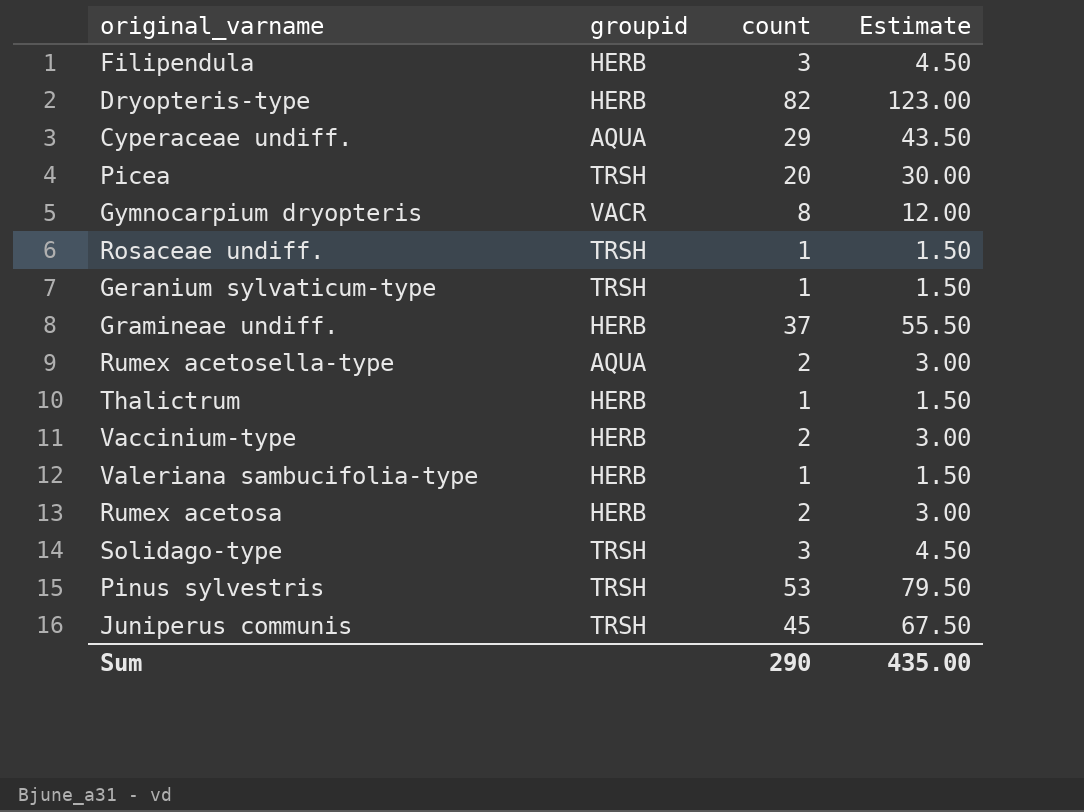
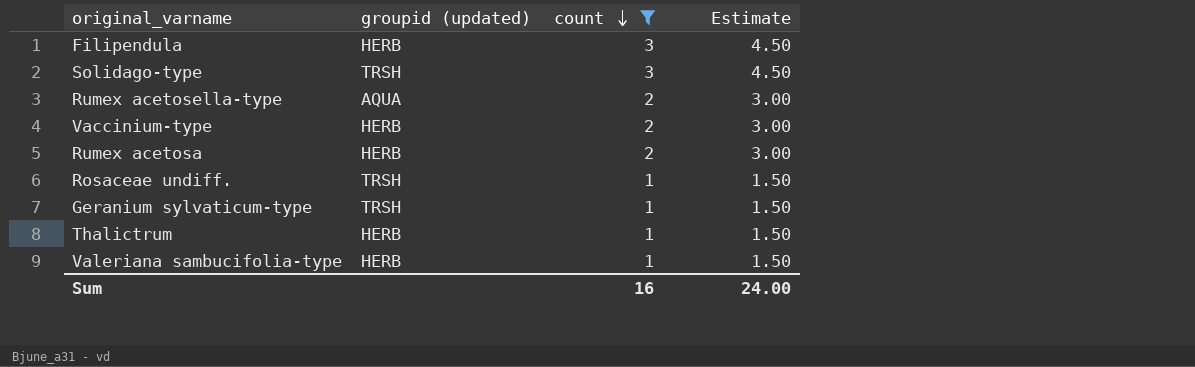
filter: none -> count <= 3
row order: none -> count descending
column name: groupid -> groupid (updated)
Sum | count: 290 -> 16
Sum | Estimate: 435.00 -> 24.00

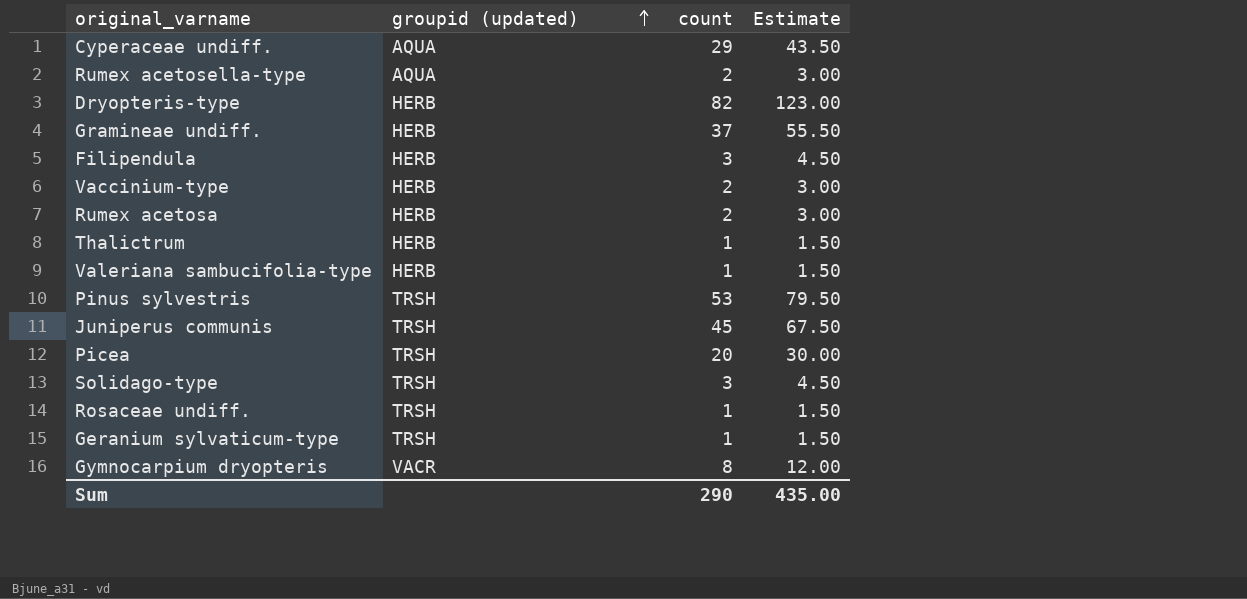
filter: count <= 3 -> none
row order: count descending -> groupid (updated) ascending
Sum | count: 16 -> 290
Sum | Estimate: 24.00 -> 435.00

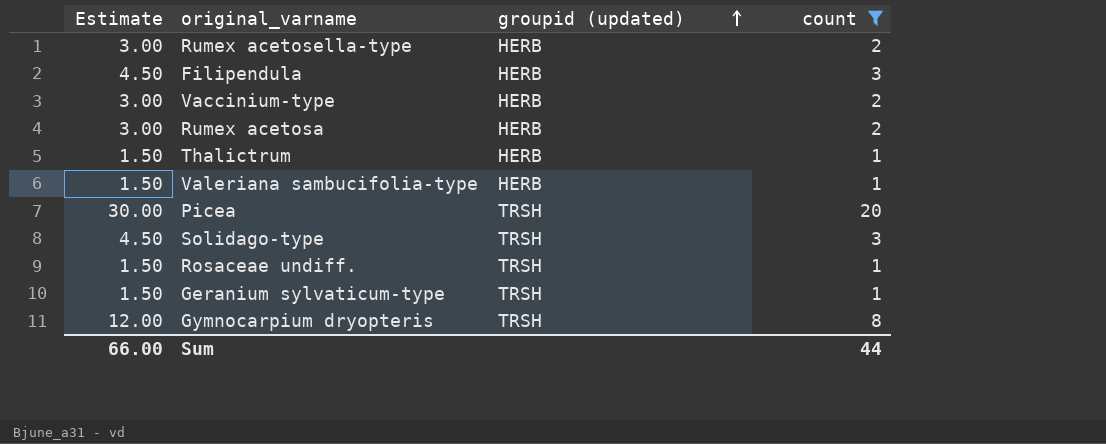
filter: none -> count <= 20
column Estimate | position: 4 -> 1
Rumex acetosella-type | groupid (updated): AQUA -> HERB
Gymnocarpium dryopteris | groupid (updated): VACR -> TRSH
Sum | Estimate: 435.00 -> 66.00
Sum | count: 290 -> 44

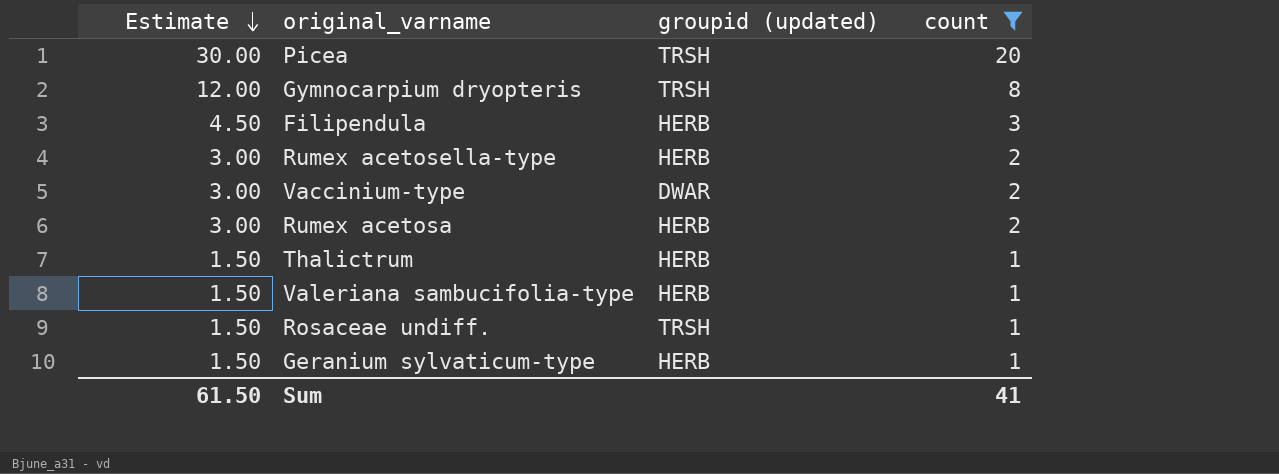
row order: groupid (updated) ascending -> Estimate descending
row Solidago-type: 4.50 | TRSH | 3 -> none
Vaccinium-type | groupid (updated): HERB -> DWAR
Geranium sylvaticum-type | groupid (updated): TRSH -> HERB
Sum | Estimate: 66.00 -> 61.50
Sum | count: 44 -> 41

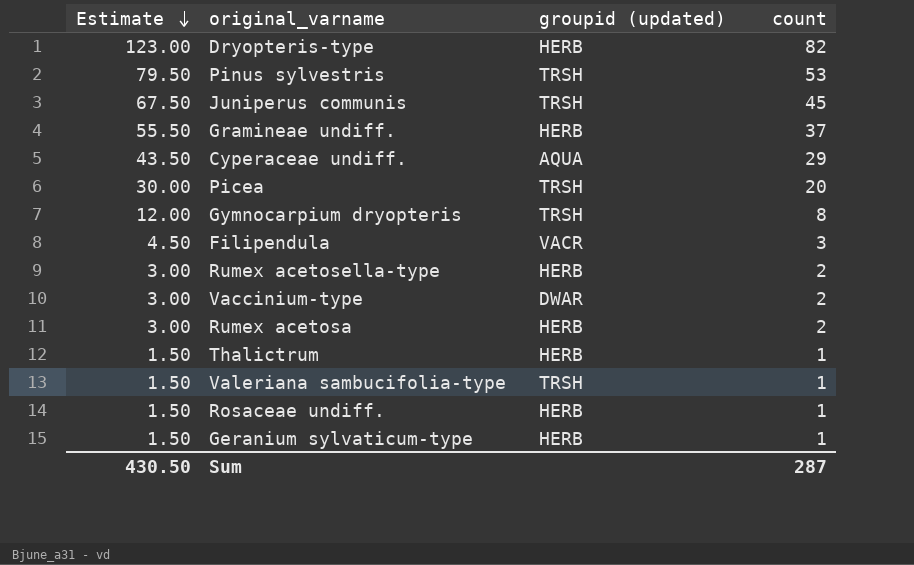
filter: count <= 20 -> none
Filipendula | groupid (updated): HERB -> VACR
Valeriana sambucifolia-type | groupid (updated): HERB -> TRSH
Rosaceae undiff. | groupid (updated): TRSH -> HERB
Sum | Estimate: 61.50 -> 430.50
Sum | count: 41 -> 287

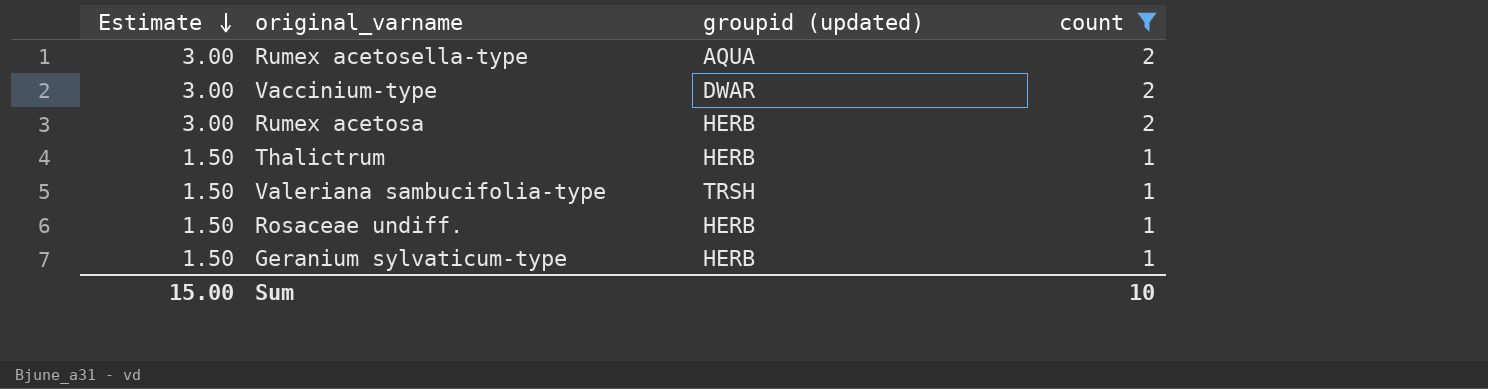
filter: none -> count <= 2
Rumex acetosella-type | groupid (updated): HERB -> AQUA
Sum | Estimate: 430.50 -> 15.00
Sum | count: 287 -> 10

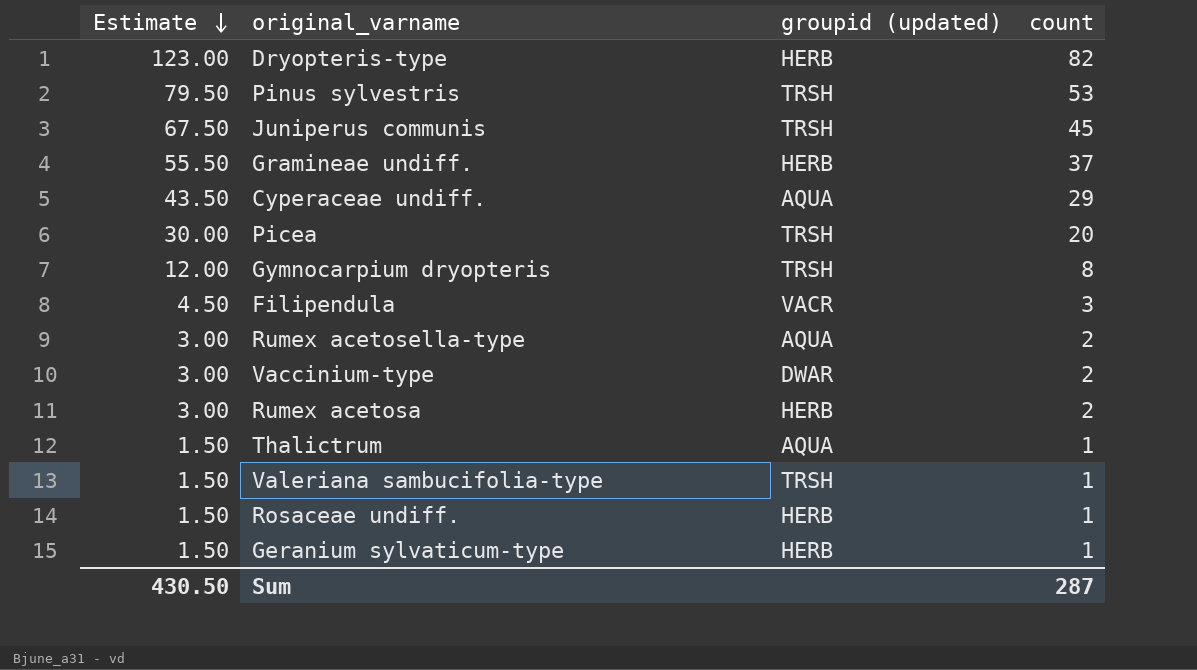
filter: count <= 2 -> none
Thalictrum | groupid (updated): HERB -> AQUA
Sum | Estimate: 15.00 -> 430.50
Sum | count: 10 -> 287

